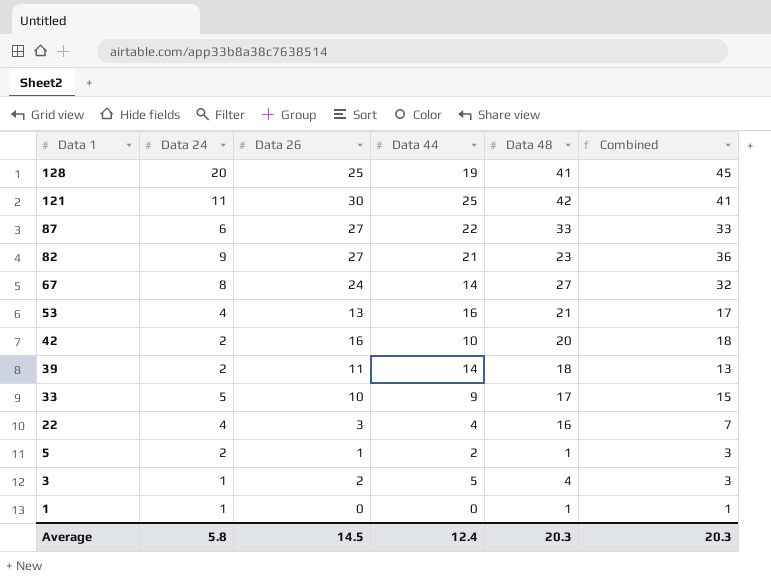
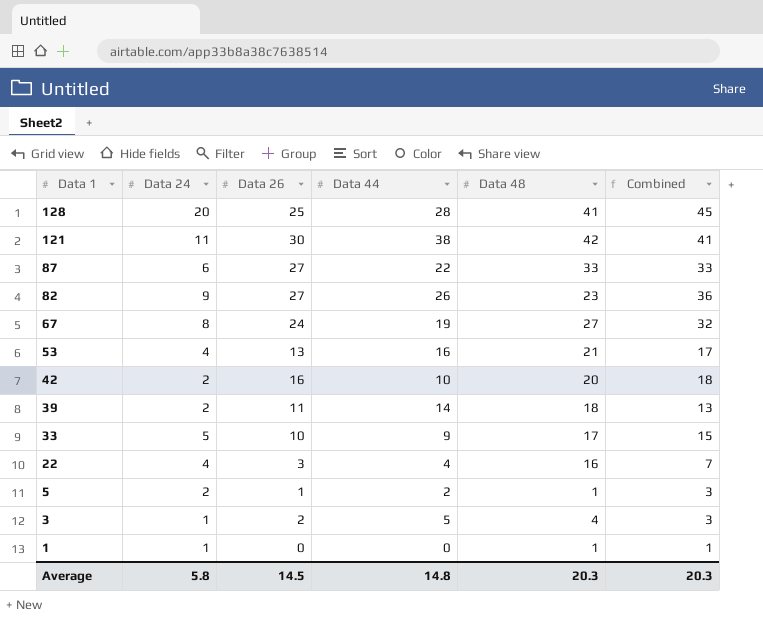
128 | Data 44: 19 -> 28
121 | Data 44: 25 -> 38
82 | Data 44: 21 -> 26
67 | Data 44: 14 -> 19
Average | Data 44: 12.4 -> 14.8

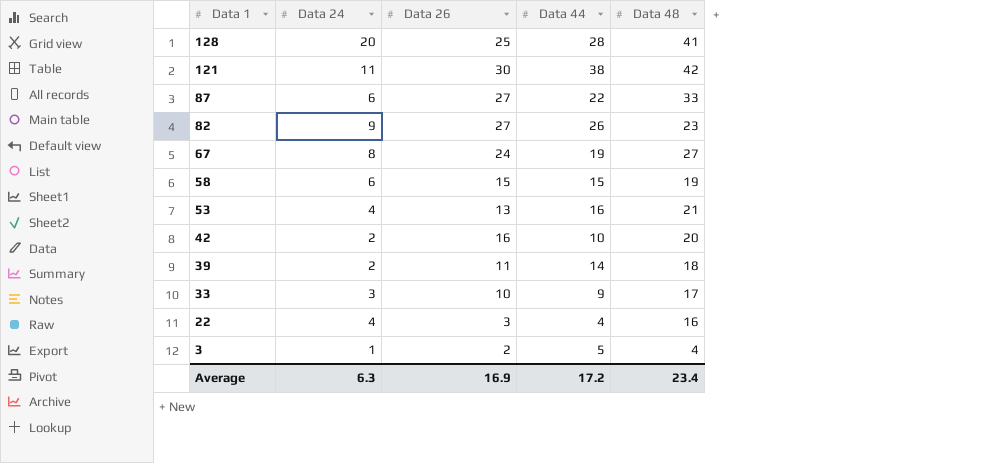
column Combined | formula: [Data 24] + [Data 26] -> none
row 5: 2 | 1 | 2 | 1 | 3 -> none
row 1: 1 | 0 | 0 | 1 | 1 -> none
row 58: none -> 6 | 15 | 15 | 19
33 | Data 24: 5 -> 3
Average | Data 24: 5.8 -> 6.3
Average | Data 26: 14.5 -> 16.9
Average | Data 44: 14.8 -> 17.2
Average | Data 48: 20.3 -> 23.4

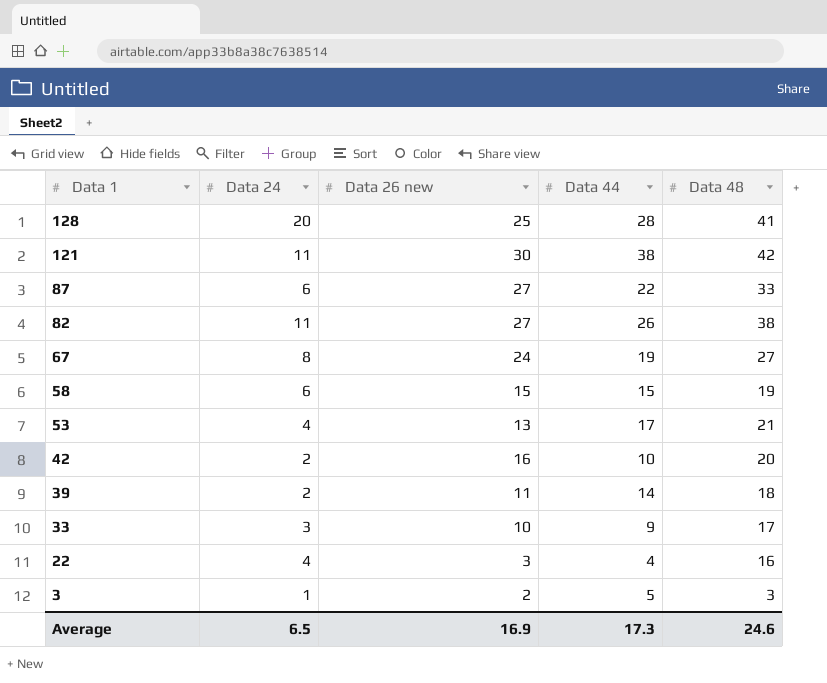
column name: Data 26 -> Data 26 new
82 | Data 24: 9 -> 11
82 | Data 48: 23 -> 38
53 | Data 44: 16 -> 17
3 | Data 48: 4 -> 3
Average | Data 24: 6.3 -> 6.5
Average | Data 44: 17.2 -> 17.3
Average | Data 48: 23.4 -> 24.6

